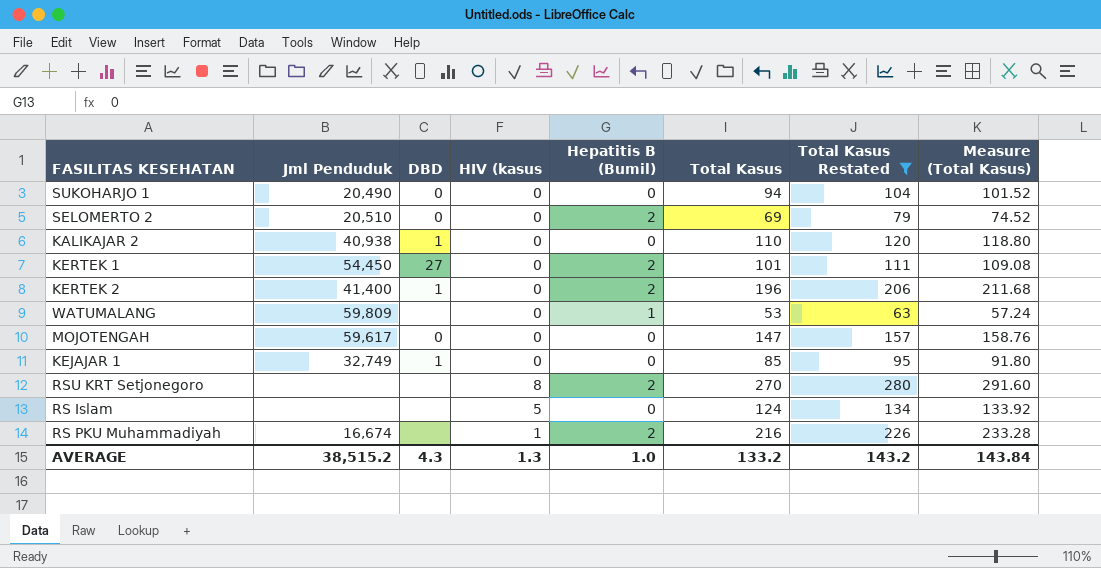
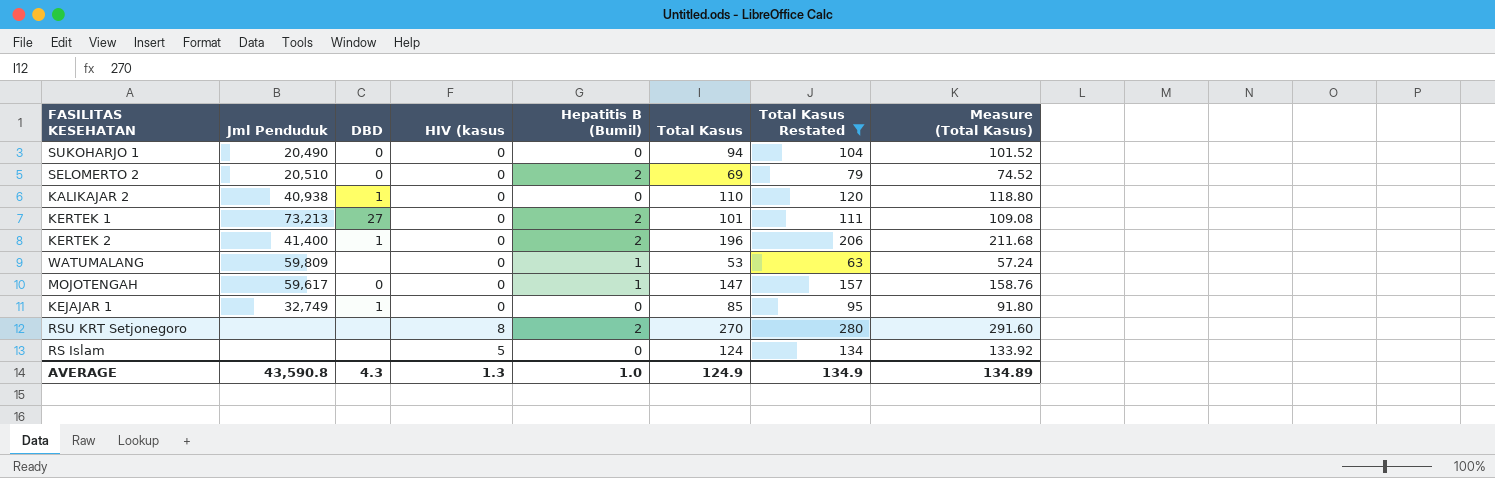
row RS PKU Muhammadiyah: 16,674 | none | 1 | 2 | 216 | 226 | 233.28 -> none
KERTEK 1 | Jml Penduduk: 54,450 -> 73,213
MOJOTENGAH | Hepatitis B (Bumil): 0 -> 1
AVERAGE | Jml Penduduk: 38,515.2 -> 43,590.8
AVERAGE | Total Kasus: 133.2 -> 124.9
AVERAGE | Total Kasus Restated: 143.2 -> 134.9
AVERAGE | Measure (Total Kasus): 143.84 -> 134.89

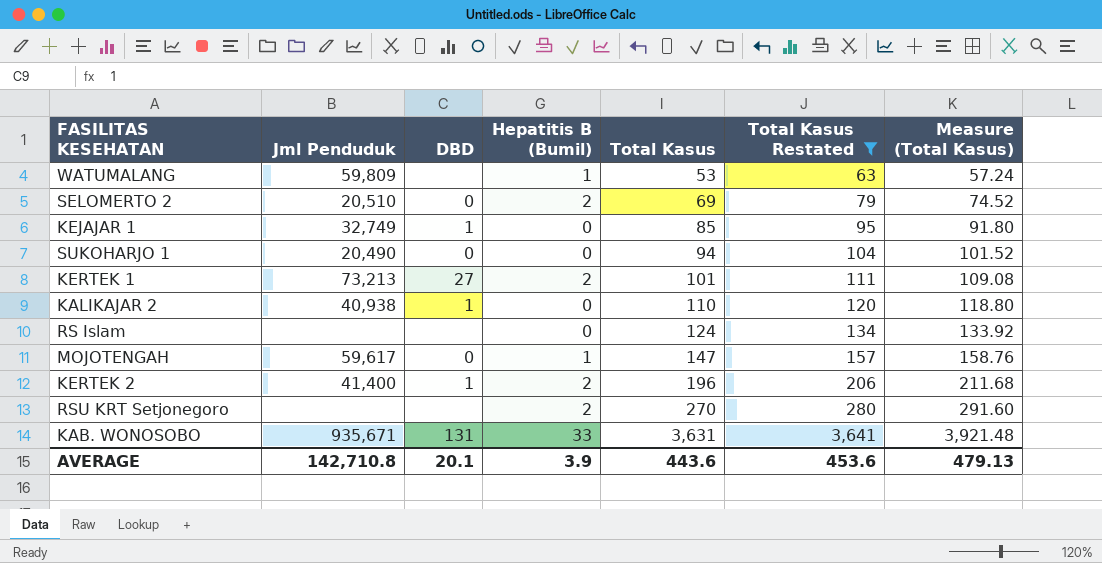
row order: none -> Total Kasus ascending
column HIV (kasus | position: 4 -> none
row KAB. WONOSOBO: none -> 935,671 | 131 | 33 | 3,631 | 3,641 | 3,921.48
AVERAGE | Jml Penduduk: 43,590.8 -> 142,710.8
AVERAGE | DBD: 4.3 -> 20.1
AVERAGE | Hepatitis B (Bumil): 1.0 -> 3.9
AVERAGE | Total Kasus: 124.9 -> 443.6
AVERAGE | Total Kasus Restated: 134.9 -> 453.6
AVERAGE | Measure (Total Kasus): 134.89 -> 479.13

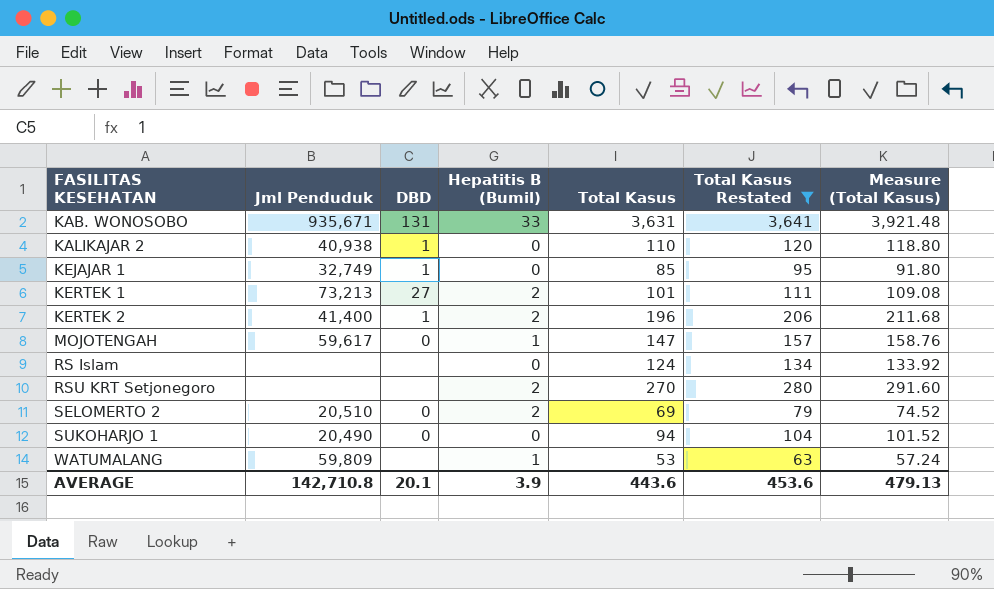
row order: Total Kasus ascending -> FASILITAS KESEHATAN ascending

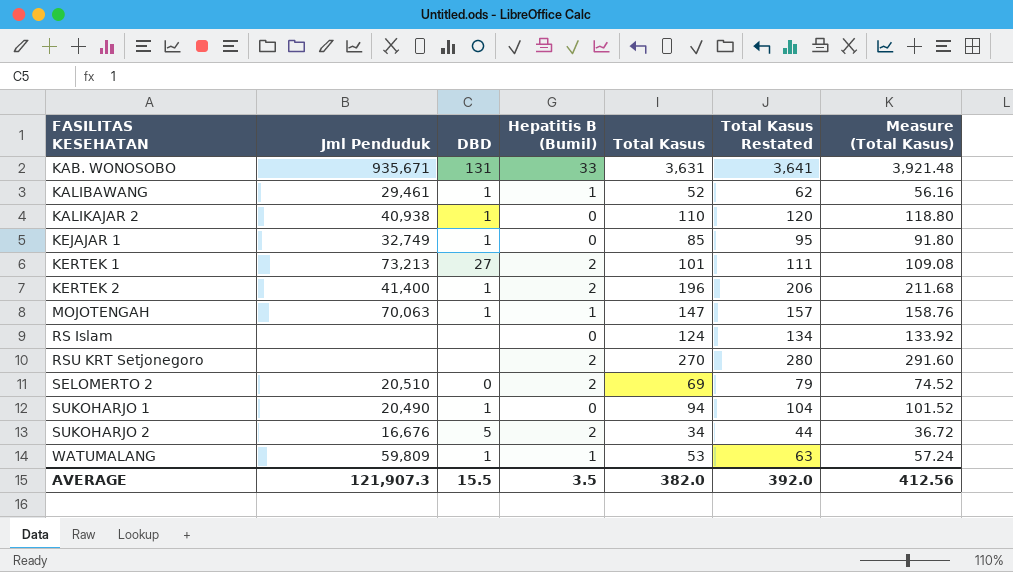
filter: Total Kasus Restated >= 63 -> none
MOJOTENGAH | Jml Penduduk: 59,617 -> 70,063
MOJOTENGAH | DBD: 0 -> 1
SUKOHARJO 1 | DBD: 0 -> 1
WATUMALANG | DBD: none -> 1
AVERAGE | Jml Penduduk: 142,710.8 -> 121,907.3
AVERAGE | DBD: 20.1 -> 15.5
AVERAGE | Hepatitis B (Bumil): 3.9 -> 3.5
AVERAGE | Total Kasus: 443.6 -> 382.0
AVERAGE | Total Kasus Restated: 453.6 -> 392.0
AVERAGE | Measure (Total Kasus): 479.13 -> 412.56

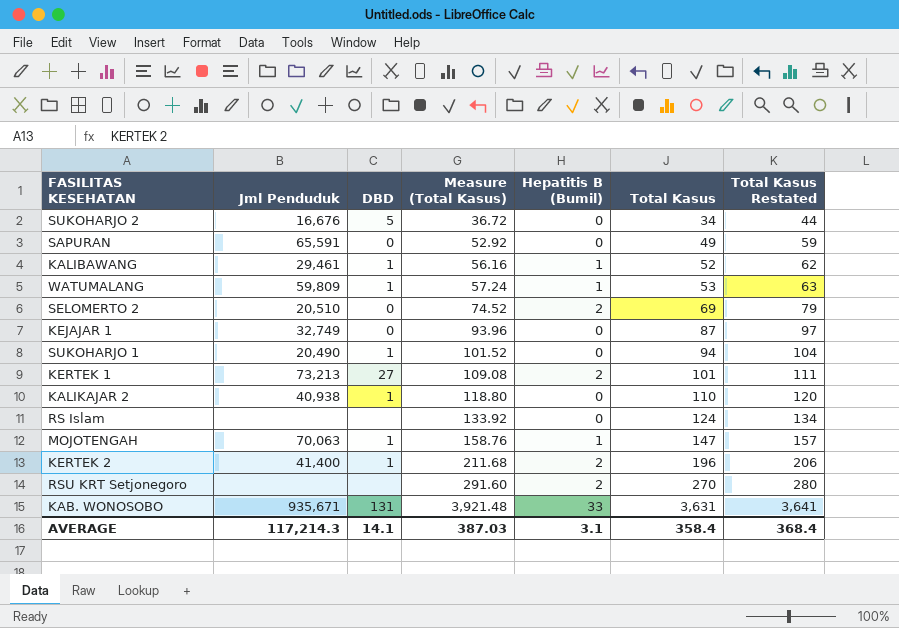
row order: FASILITAS KESEHATAN ascending -> Measure (Total Kasus) ascending
column Measure (Total Kasus) | position: 7 -> 4
SUKOHARJO 2 | Hepatitis B (Bumil): 2 -> 0
row SAPURAN: none -> 65,591 | 0 | 52.92 | 0 | 49 | 59
KEJAJAR 1 | DBD: 1 -> 0
KEJAJAR 1 | Measure (Total Kasus): 91.80 -> 93.96
KEJAJAR 1 | Total Kasus: 85 -> 87
KEJAJAR 1 | Total Kasus Restated: 95 -> 97
AVERAGE | Jml Penduduk: 121,907.3 -> 117,214.3
AVERAGE | DBD: 15.5 -> 14.1
AVERAGE | Measure (Total Kasus): 412.56 -> 387.03
AVERAGE | Hepatitis B (Bumil): 3.5 -> 3.1
AVERAGE | Total Kasus: 382.0 -> 358.4
AVERAGE | Total Kasus Restated: 392.0 -> 368.4

